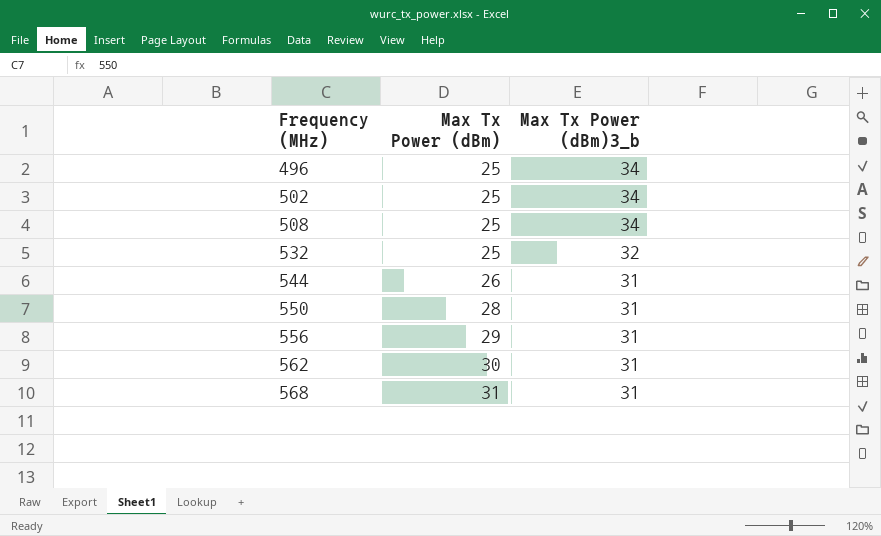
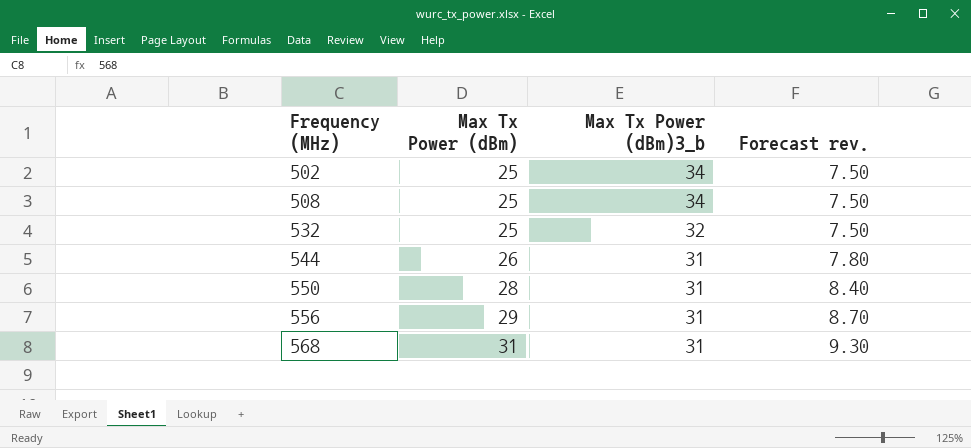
column Forecast rev. | formula: none -> [Max Tx Power (dBm)] * 0.3
row 496: 25 | 34 -> none
row 562: 30 | 31 -> none

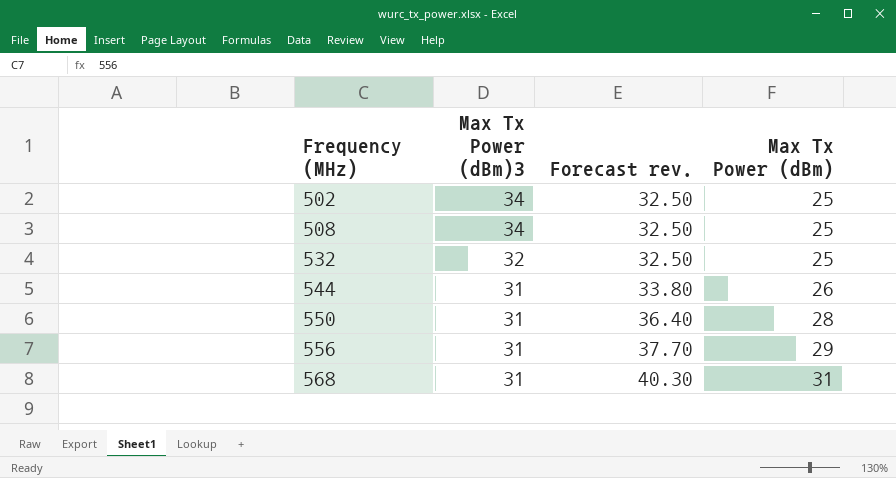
column name: Max Tx Power (dBm)3_b -> Max Tx Power (dBm)3
column Forecast rev. | formula: [Max Tx Power (dBm)] * 0.3 -> [Max Tx Power (dBm)] * 1.3
column Max Tx Power (dBm) | position: 2 -> 4

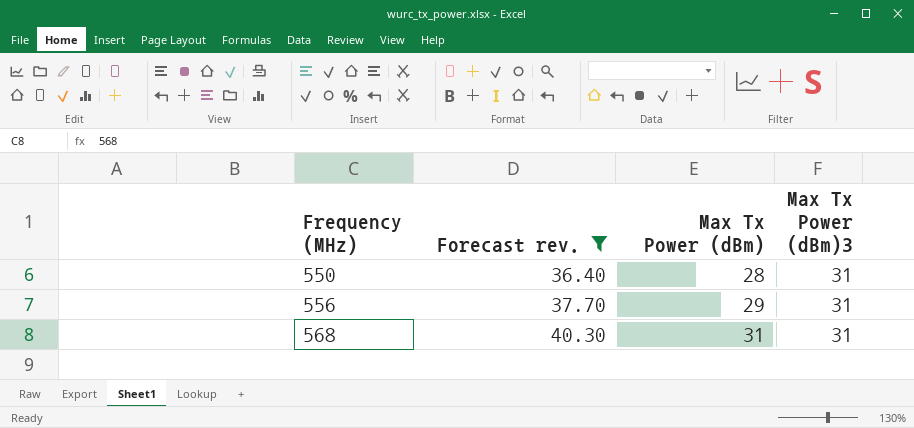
filter: none -> Forecast rev. >= 36.40
column Max Tx Power (dBm)3 | position: 2 -> 4

